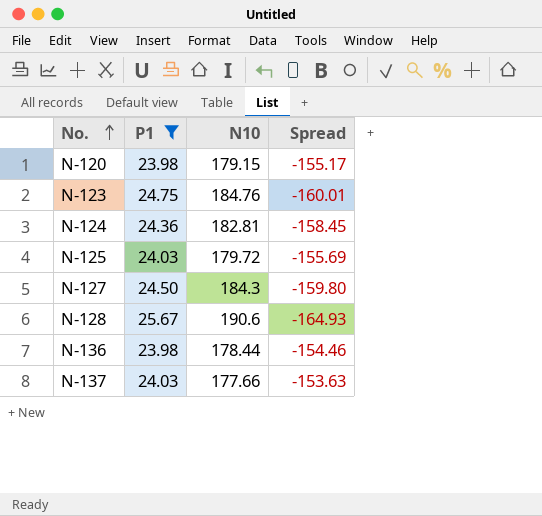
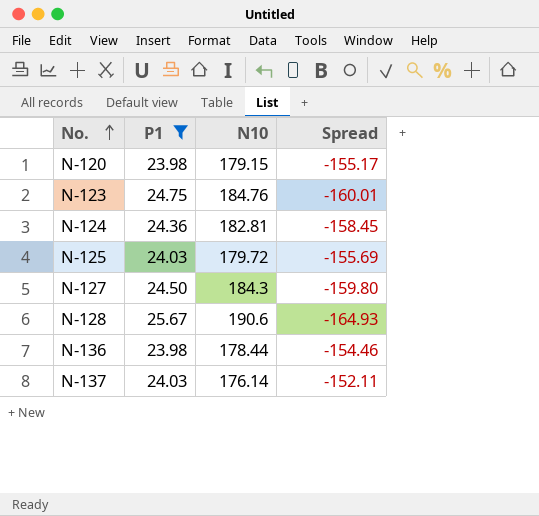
N-137 | N10: 177.66 -> 176.14
N-137 | Spread: -153.63 -> -152.11

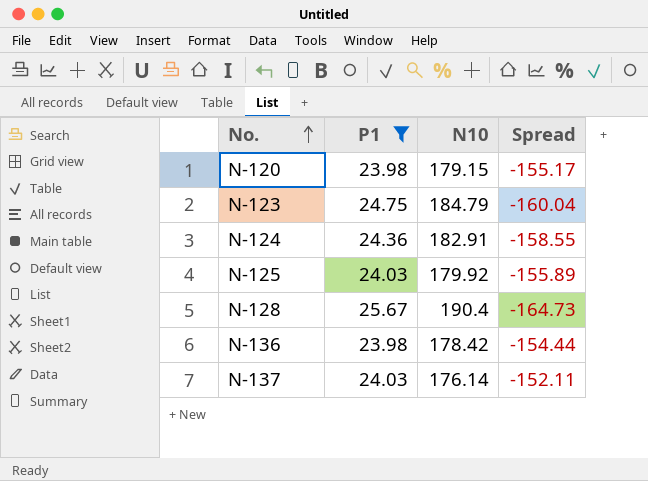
row N-127: 24.50 | 184.3 | -159.80 -> none
N-123 | N10: 184.76 -> 184.79
N-123 | Spread: -160.01 -> -160.04
N-124 | N10: 182.81 -> 182.91
N-124 | Spread: -158.45 -> -158.55
N-125 | N10: 179.72 -> 179.92
N-125 | Spread: -155.69 -> -155.89
N-128 | N10: 190.6 -> 190.4
N-128 | Spread: -164.93 -> -164.73
N-136 | N10: 178.44 -> 178.42
N-136 | Spread: -154.46 -> -154.44

